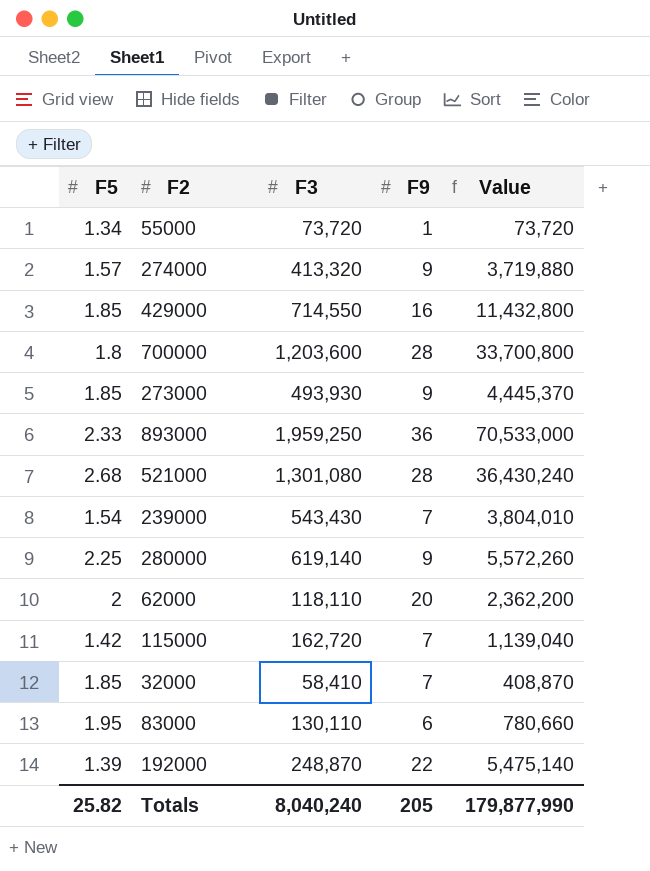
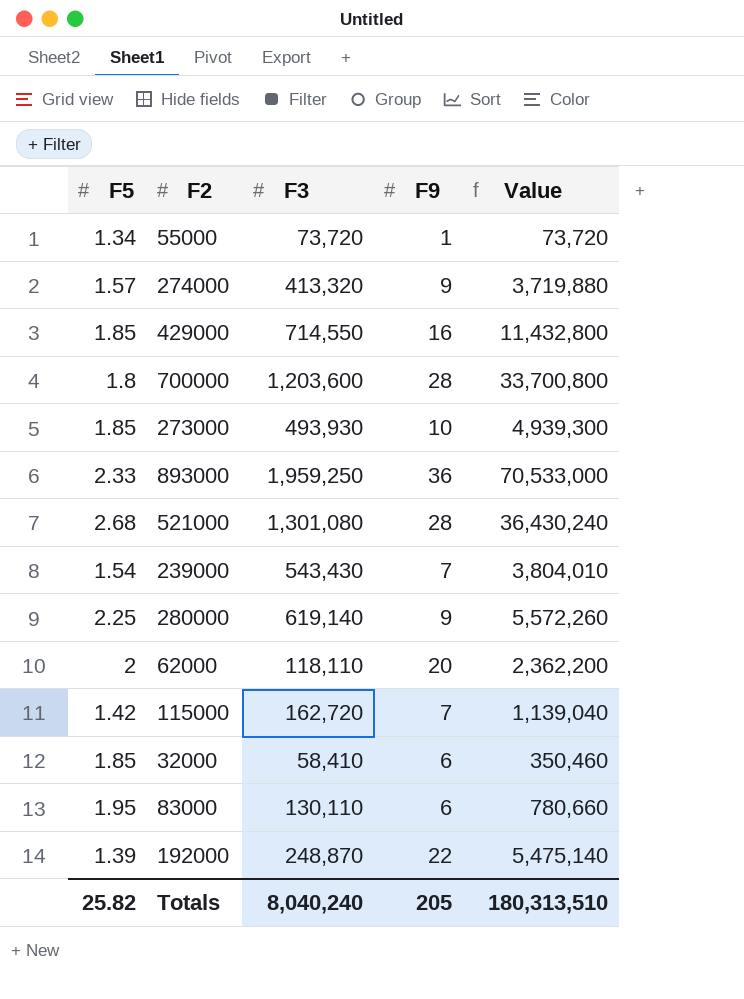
273000 | F9: 9 -> 10
273000 | Value: 4,445,370 -> 4,939,300
32000 | F9: 7 -> 6
32000 | Value: 408,870 -> 350,460
Totals | Value: 179,877,990 -> 180,313,510

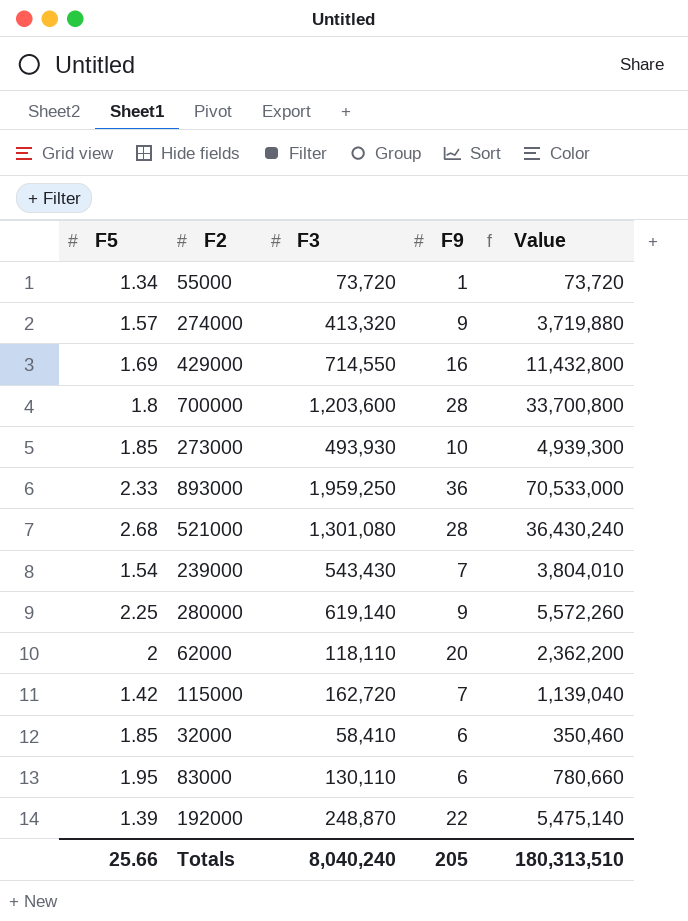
429000 | F5: 1.85 -> 1.69
Totals | F5: 25.82 -> 25.66

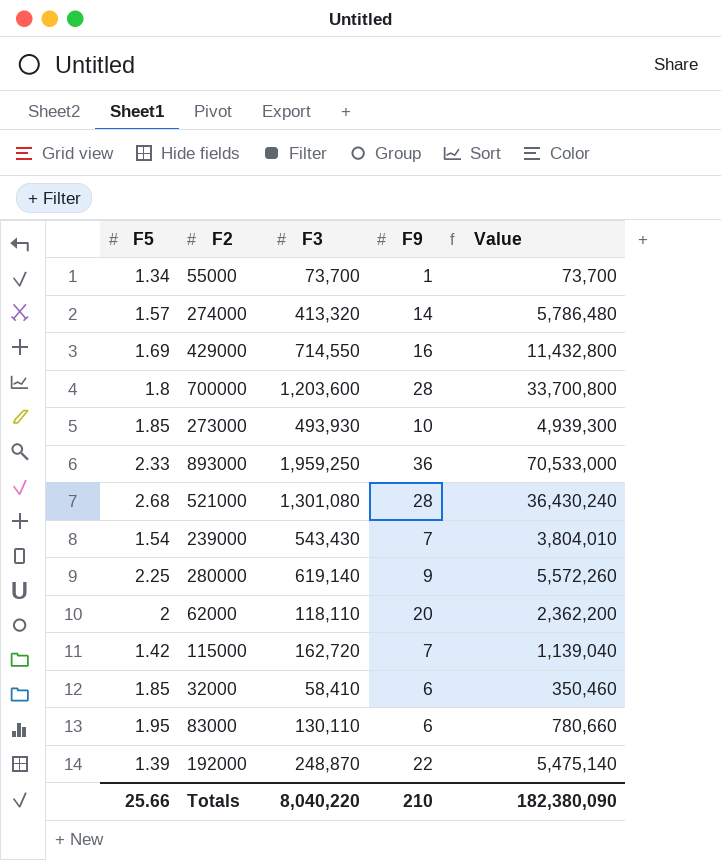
55000 | F3: 73,720 -> 73,700
55000 | Value: 73,720 -> 73,700
274000 | F9: 9 -> 14
274000 | Value: 3,719,880 -> 5,786,480
Totals | F3: 8,040,240 -> 8,040,220
Totals | F9: 205 -> 210
Totals | Value: 180,313,510 -> 182,380,090

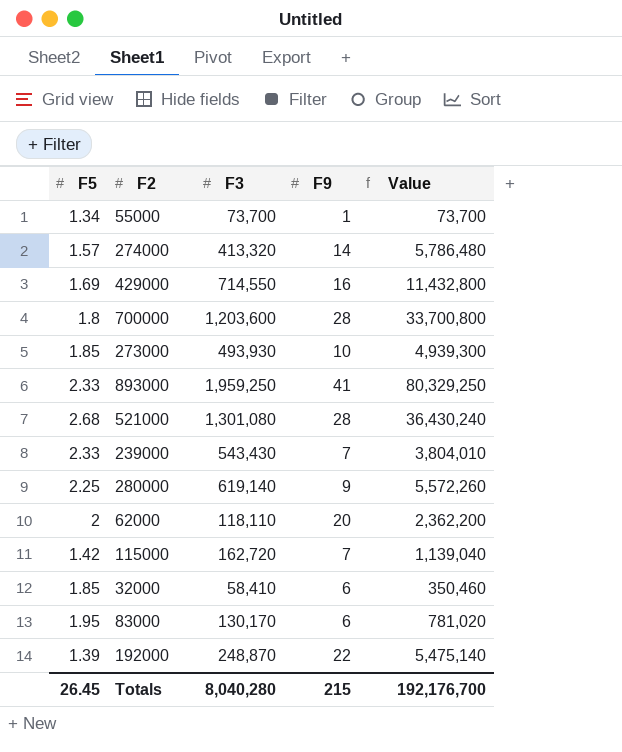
893000 | F9: 36 -> 41
893000 | Value: 70,533,000 -> 80,329,250
239000 | F5: 1.54 -> 2.33
83000 | F3: 130,110 -> 130,170
83000 | Value: 780,660 -> 781,020
Totals | F5: 25.66 -> 26.45
Totals | F3: 8,040,220 -> 8,040,280
Totals | F9: 210 -> 215
Totals | Value: 182,380,090 -> 192,176,700

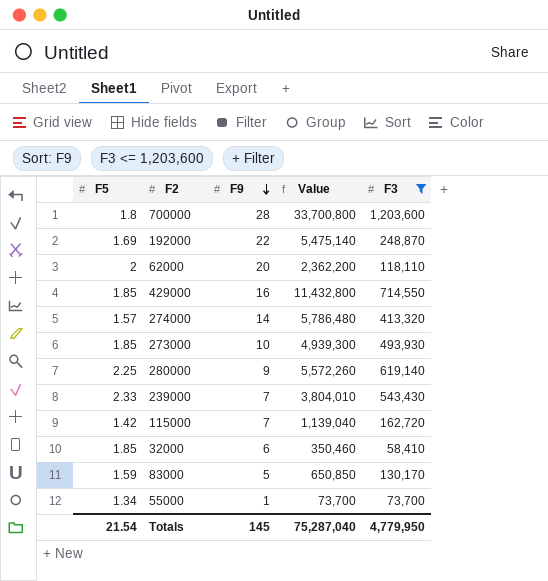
filter: none -> F3 <= 1,203,600
row order: none -> F9 descending
column F3 | position: 3 -> 5
192000 | F5: 1.39 -> 1.69
429000 | F5: 1.69 -> 1.85
83000 | F5: 1.95 -> 1.59
83000 | F9: 6 -> 5
83000 | Value: 781,020 -> 650,850
Totals | F5: 26.45 -> 21.54
Totals | F9: 215 -> 145
Totals | Value: 192,176,700 -> 75,287,040
Totals | F3: 8,040,280 -> 4,779,950

